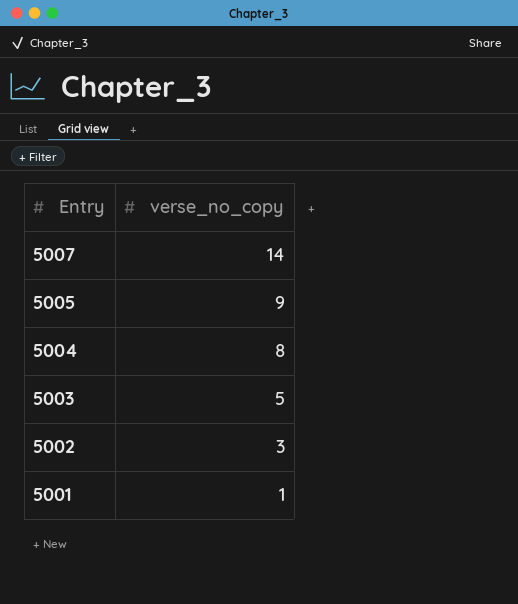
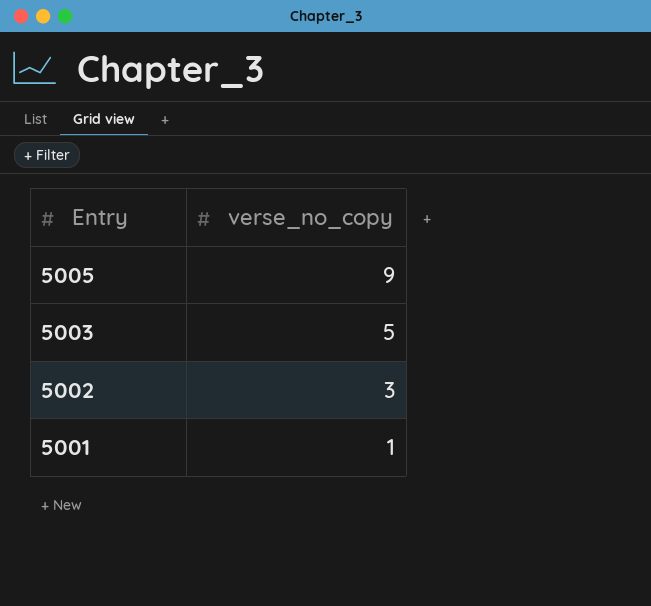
row 5007: 14 -> none
row 5004: 8 -> none

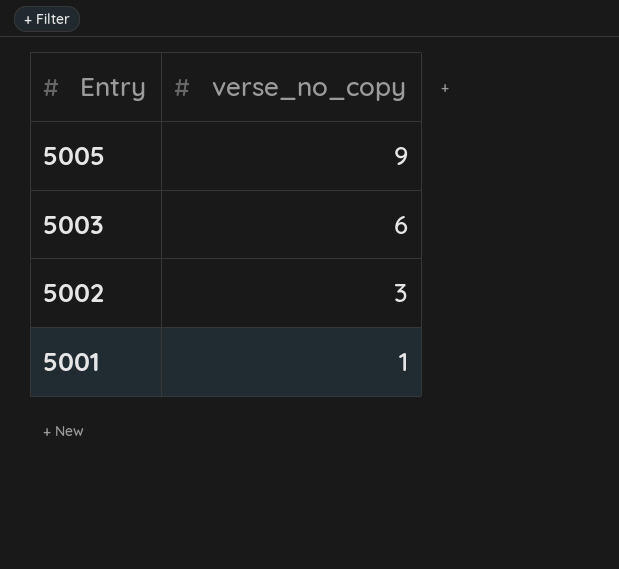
5003 | verse_no_copy: 5 -> 6

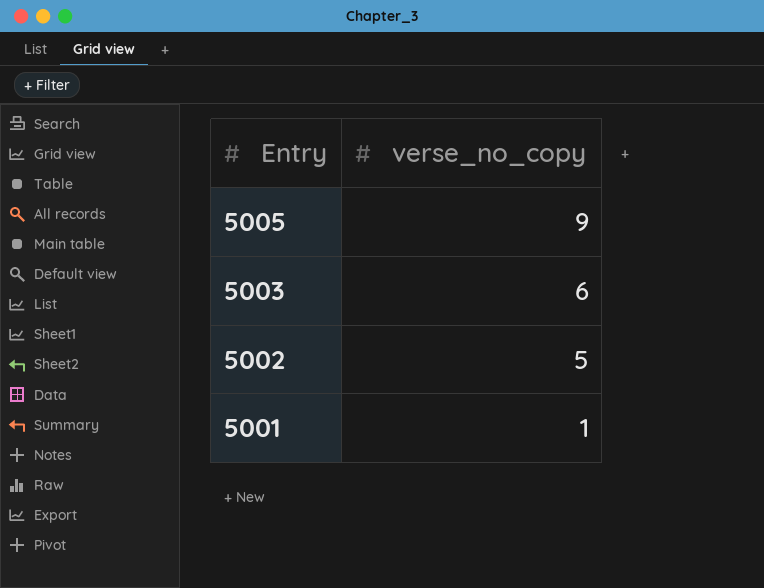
5002 | verse_no_copy: 3 -> 5

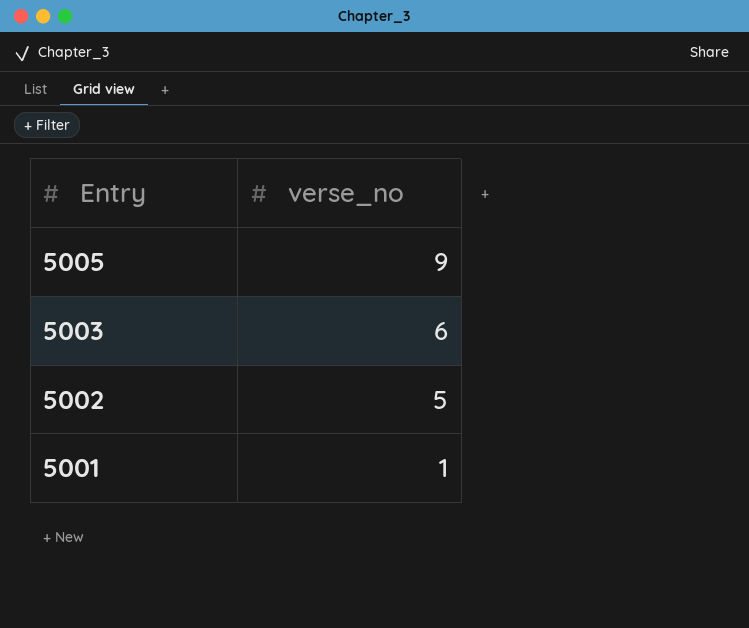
column name: verse_no_copy -> verse_no

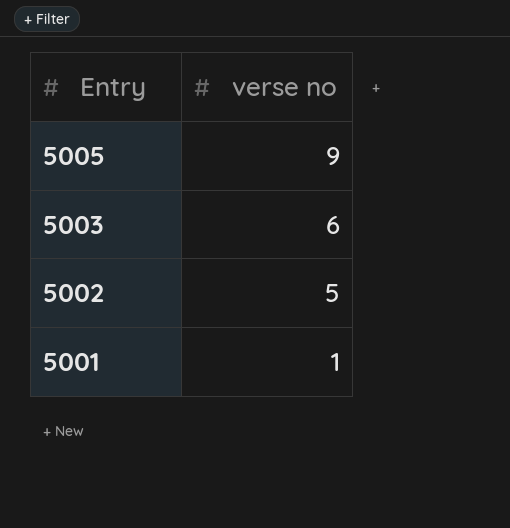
column name: verse_no -> verse no

